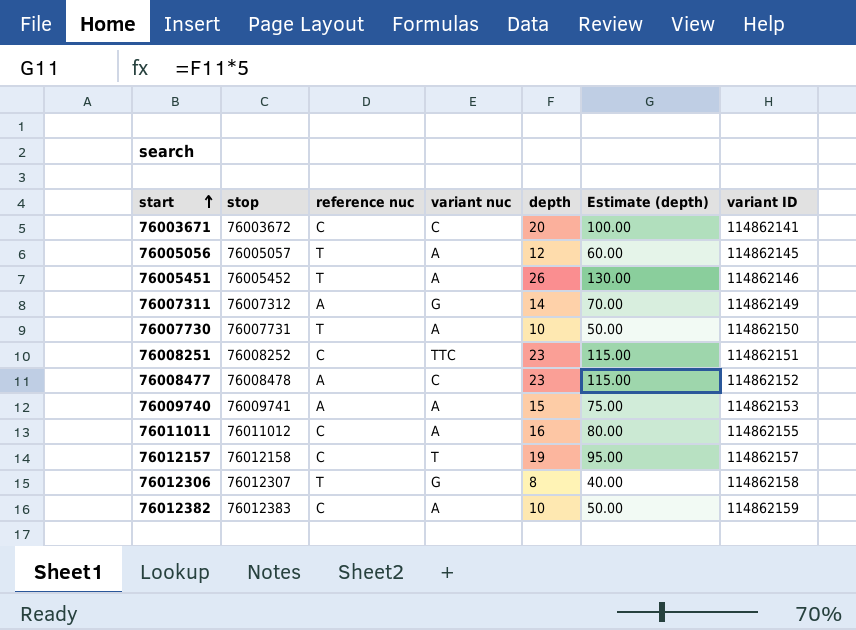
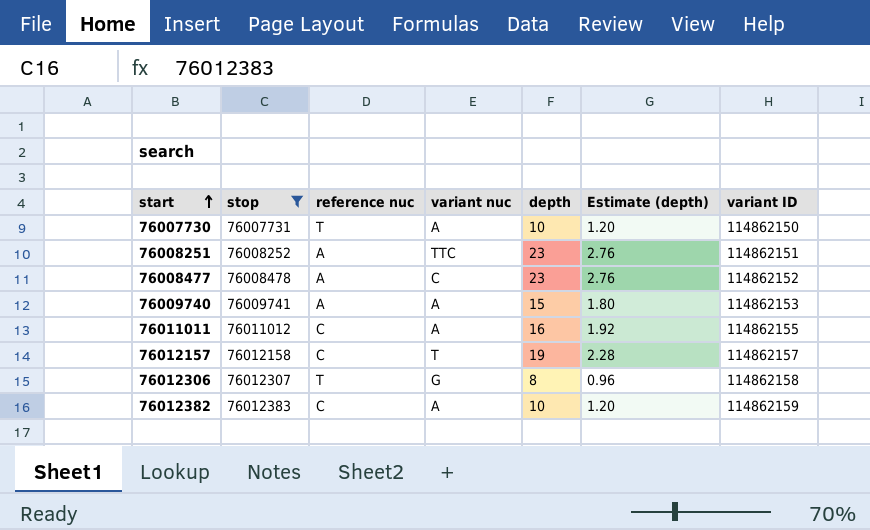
filter: none -> stop >= 76007731
column Estimate (depth) | formula: [depth] * 5 -> [depth] * 0.12
76008251 | reference nuc: C -> A

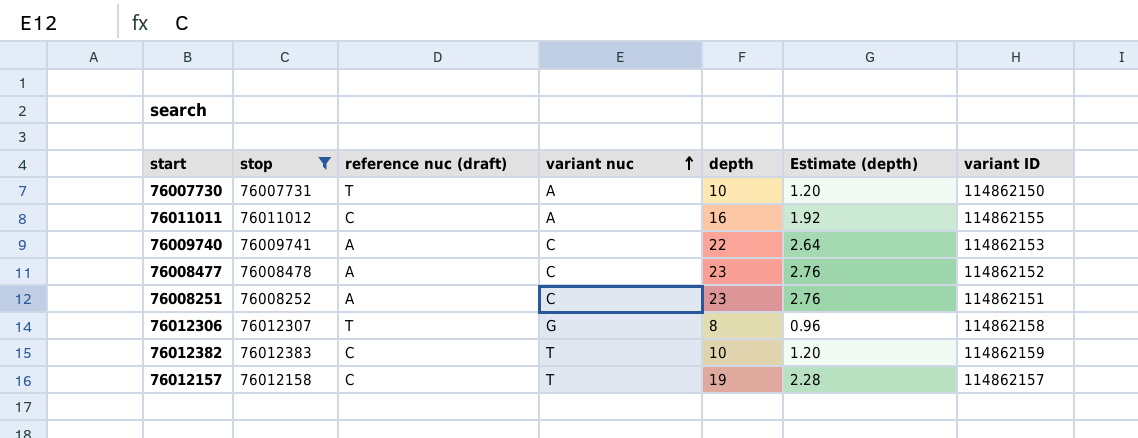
row order: start ascending -> variant nuc ascending
column name: reference nuc -> reference nuc (draft)
76009740 | variant nuc: A -> C
76009740 | depth: 15 -> 22
76009740 | Estimate (depth): 1.80 -> 2.64
76008251 | variant nuc: TTC -> C
76012382 | variant nuc: A -> T

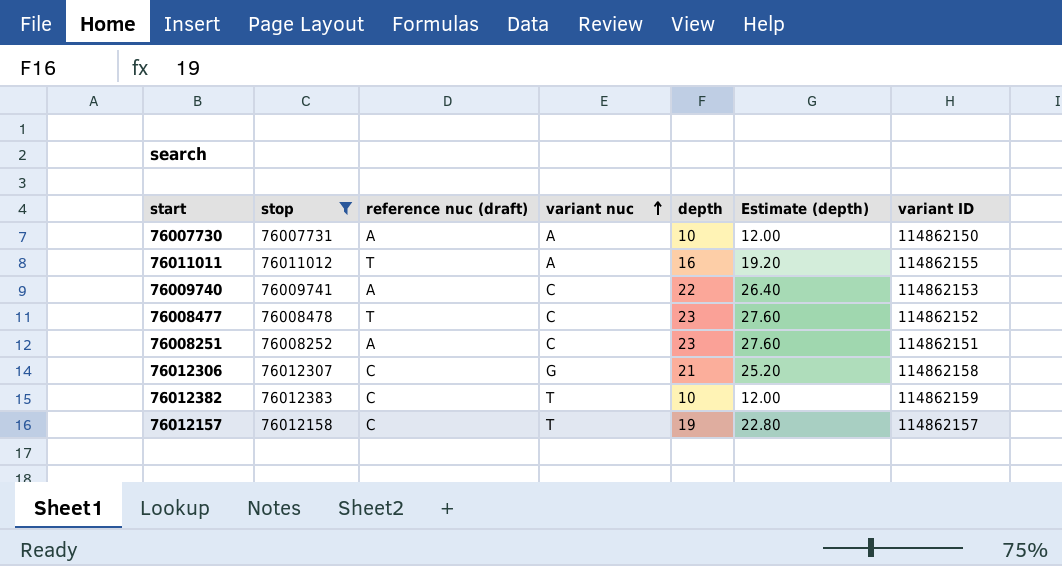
column Estimate (depth) | formula: [depth] * 0.12 -> [depth] * 1.2
76007730 | reference nuc (draft): T -> A
76011011 | reference nuc (draft): C -> T
76008477 | reference nuc (draft): A -> T
76012306 | reference nuc (draft): T -> C
76012306 | depth: 8 -> 21

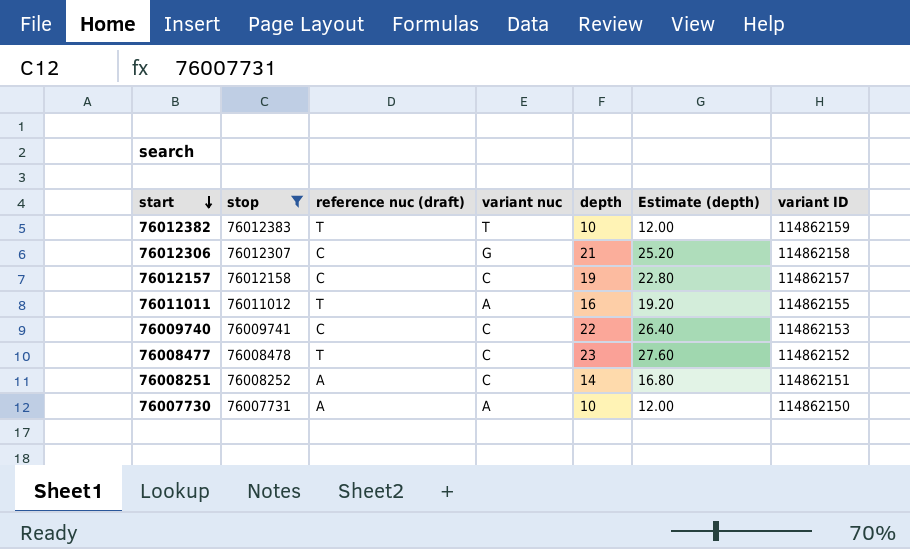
row order: variant nuc ascending -> start descending
76012382 | reference nuc (draft): C -> T
76012157 | variant nuc: T -> C
76009740 | reference nuc (draft): A -> C
76008251 | depth: 23 -> 14
76008251 | Estimate (depth): 27.60 -> 16.80

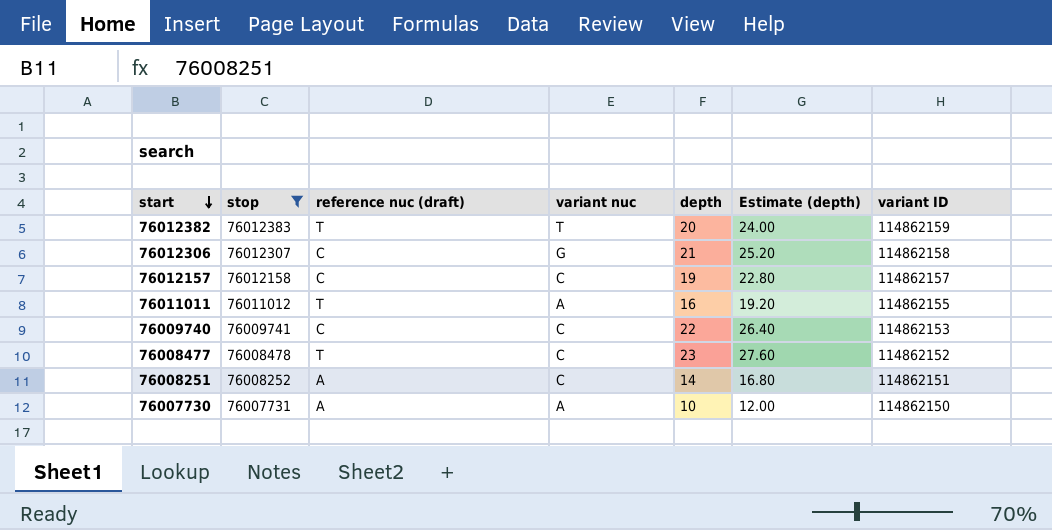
76012382 | depth: 10 -> 20
76012382 | Estimate (depth): 12.00 -> 24.00

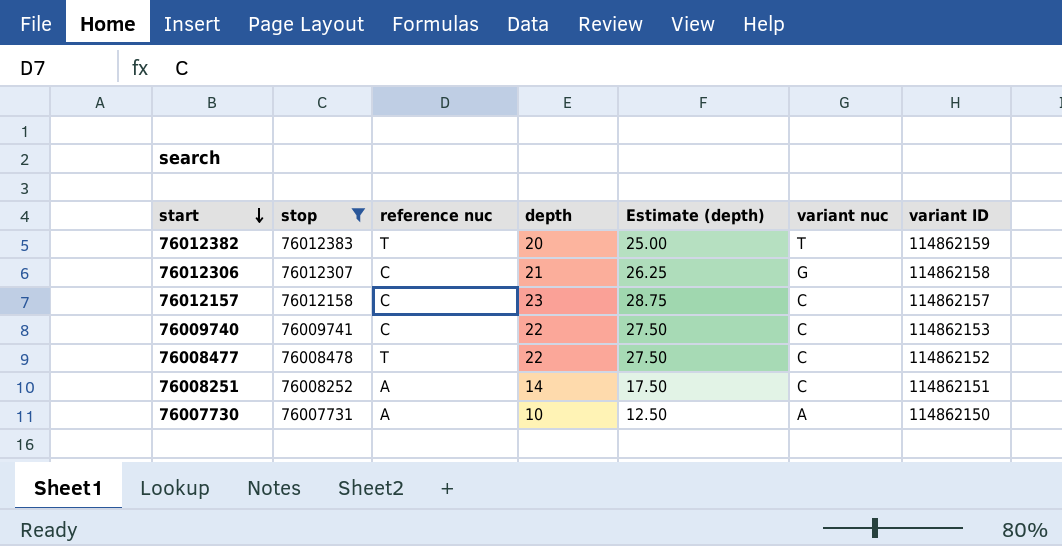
column name: reference nuc (draft) -> reference nuc
column Estimate (depth) | formula: [depth] * 1.2 -> [depth] * 1.25
column variant nuc | position: 4 -> 6
row 76011011: 76011012 | T | A | 16 | 19.20 | 114862155 -> none
76012157 | depth: 19 -> 23
76008477 | depth: 23 -> 22

